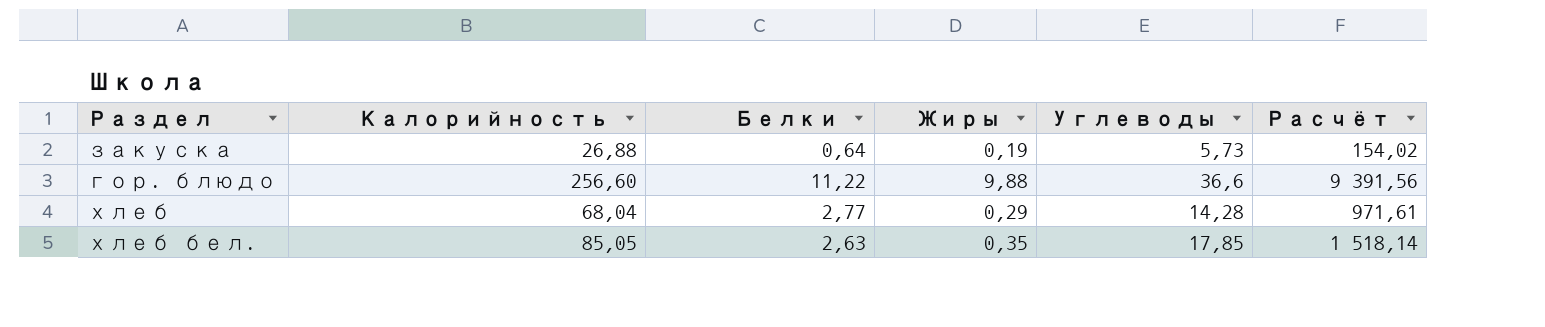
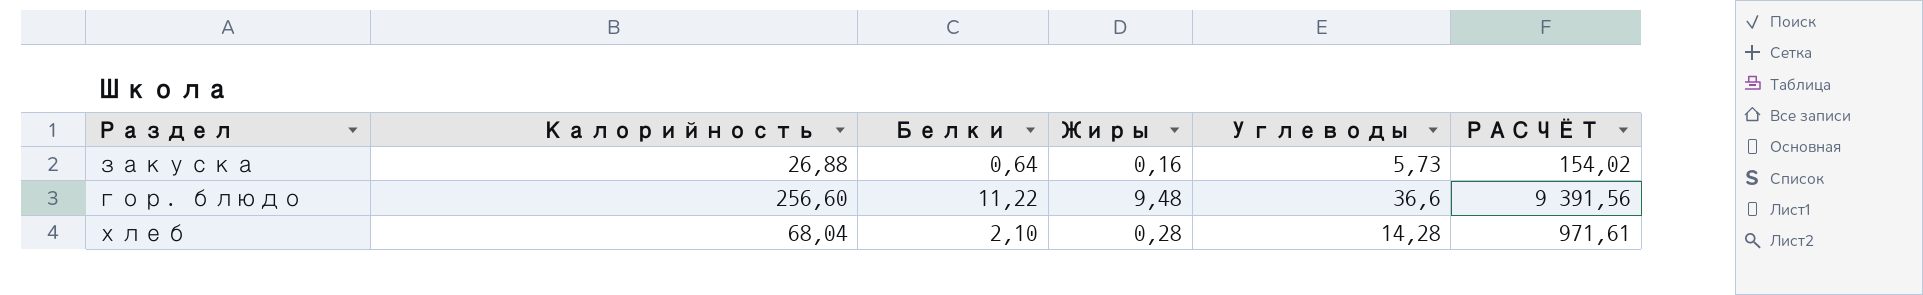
column name: Расчёт -> РАСЧЁТ
row хлеб бел.: 85,05 | 2,63 | 0,35 | 17,85 | 1 518,14 -> none
закуска | Жиры: 0,19 -> 0,16
гор. блюдо | Жиры: 9,88 -> 9,48
хлеб | Белки: 2,77 -> 2,10
хлеб | Жиры: 0,29 -> 0,28

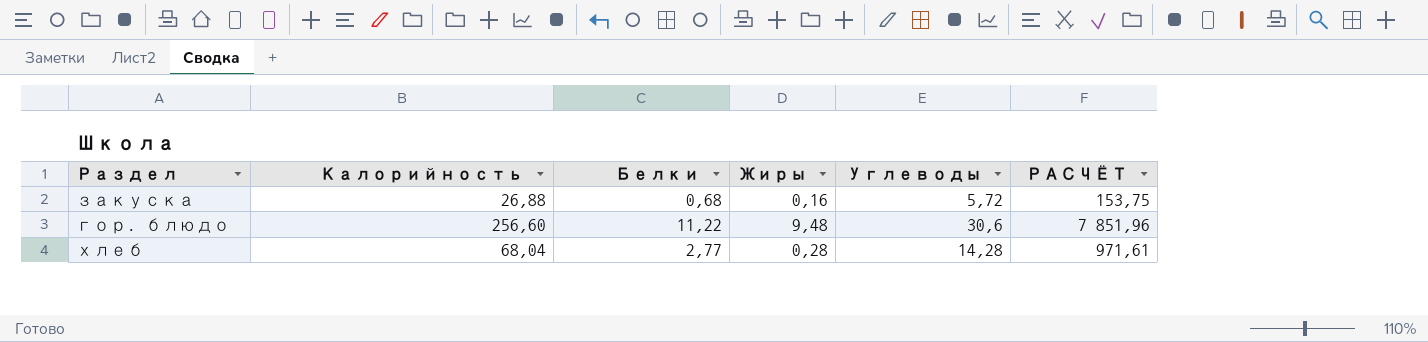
закуска | Белки: 0,64 -> 0,68
закуска | Углеводы: 5,73 -> 5,72
закуска | РАСЧЁТ: 154,02 -> 153,75
гор. блюдо | Углеводы: 36,6 -> 30,6
гор. блюдо | РАСЧЁТ: 9 391,56 -> 7 851,96
хлеб | Белки: 2,10 -> 2,77

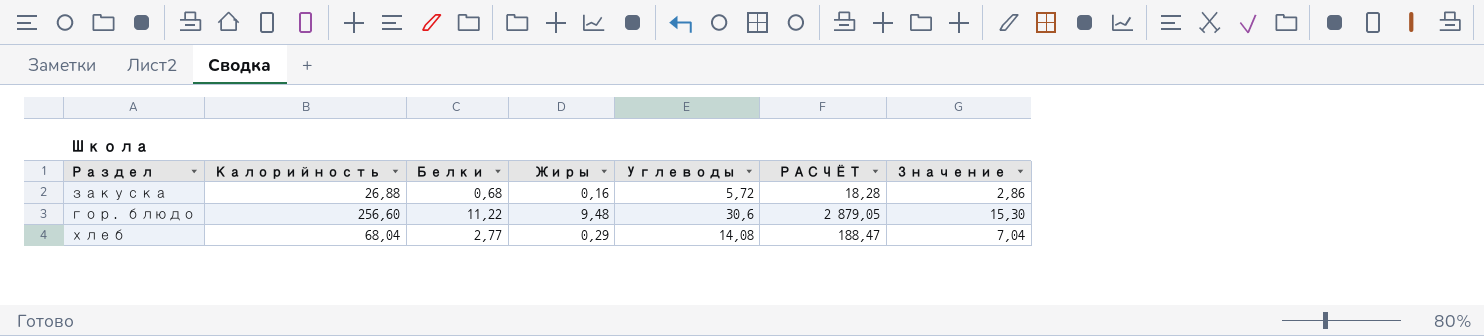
column РАСЧЁТ | formula: [Калорийность] * [Углеводы] -> [Калорийность] * [Белки]
column Значение | formula: none -> [Углеводы] * 0,5
хлеб | Жиры: 0,28 -> 0,29
хлеб | Углеводы: 14,28 -> 14,08

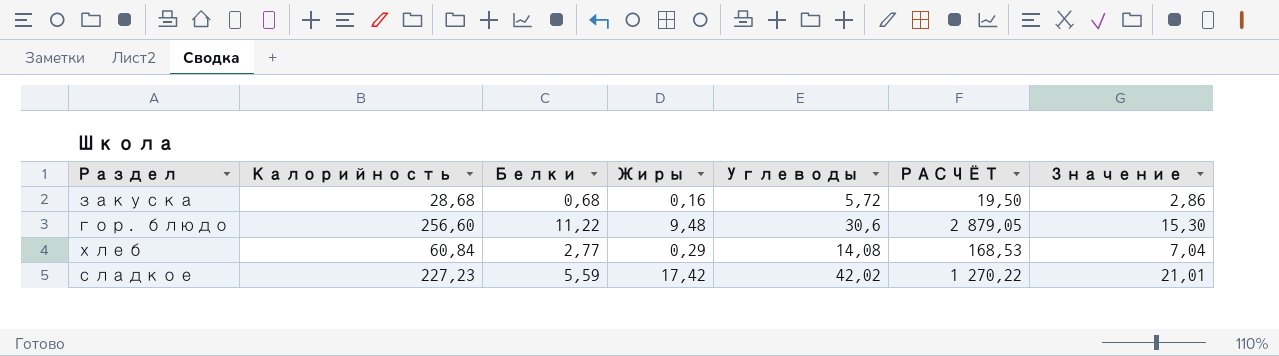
закуска | Калорийность: 26,88 -> 28,68
закуска | РАСЧЁТ: 18,28 -> 19,50
хлеб | Калорийность: 68,04 -> 60,84
хлеб | РАСЧЁТ: 188,47 -> 168,53
row сладкое: none -> 227,23 | 5,59 | 17,42 | 42,02 | 1 270,22 | 21,01

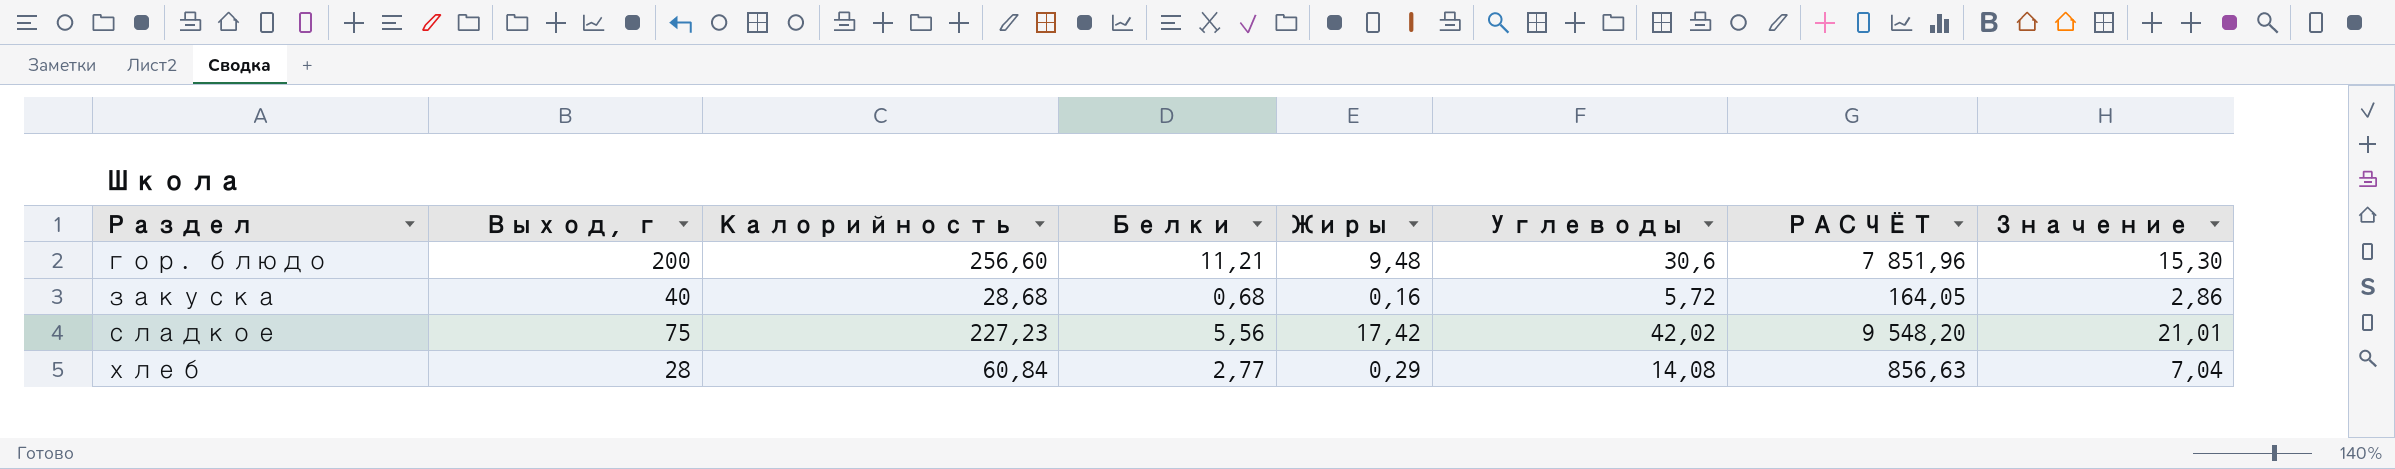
row order: none -> Раздел ascending
column Выход, г | position: none -> 2
column РАСЧЁТ | formula: [Калорийность] * [Белки] -> [Калорийность] * [Углеводы]
гор. блюдо | Белки: 11,22 -> 11,21
сладкое | Белки: 5,59 -> 5,56

